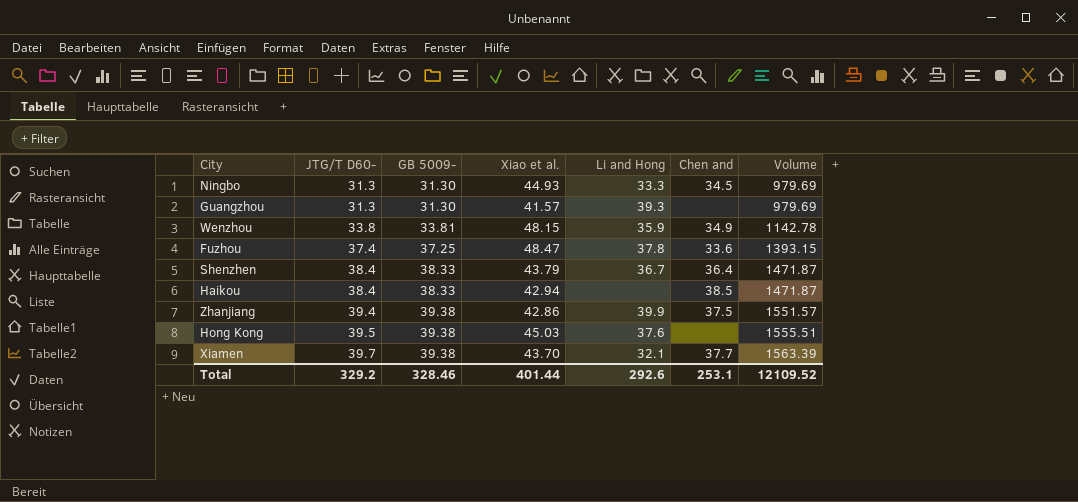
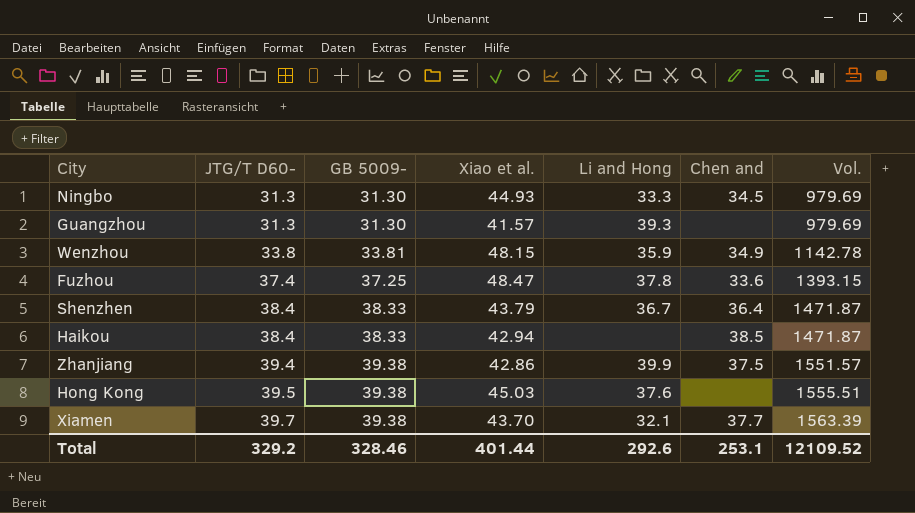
column name: Volume -> Vol.

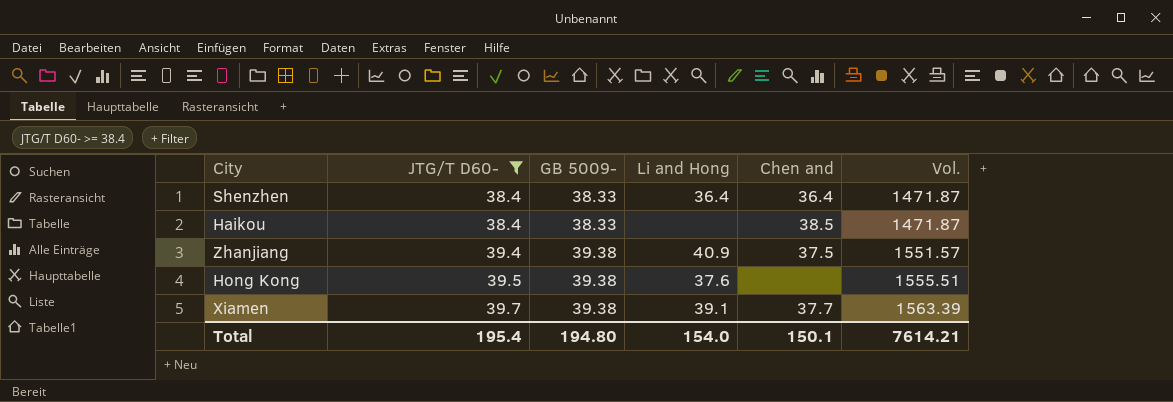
filter: none -> JTG/T D60- >= 38.4
column Xiao et al. | position: 4 -> none
Shenzhen | Li and Hong: 36.7 -> 36.4
Zhanjiang | Li and Hong: 39.9 -> 40.9
Xiamen | Li and Hong: 32.1 -> 39.1
Total | JTG/T D60-: 329.2 -> 195.4
Total | GB 5009-: 328.46 -> 194.80
Total | Li and Hong: 292.6 -> 154.0
Total | Chen and: 253.1 -> 150.1
Total | Vol.: 12109.52 -> 7614.21

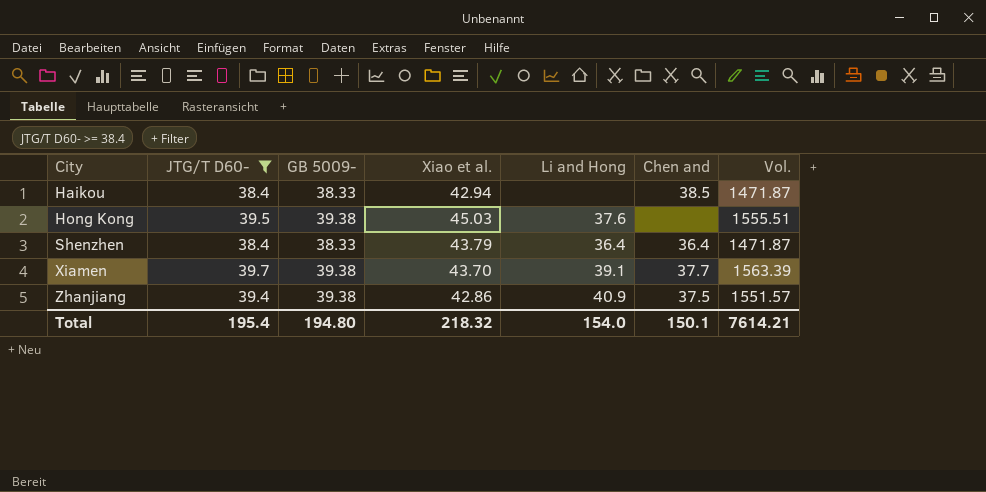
row order: JTG/T D60- ascending -> City ascending
column Xiao et al. | position: none -> 4

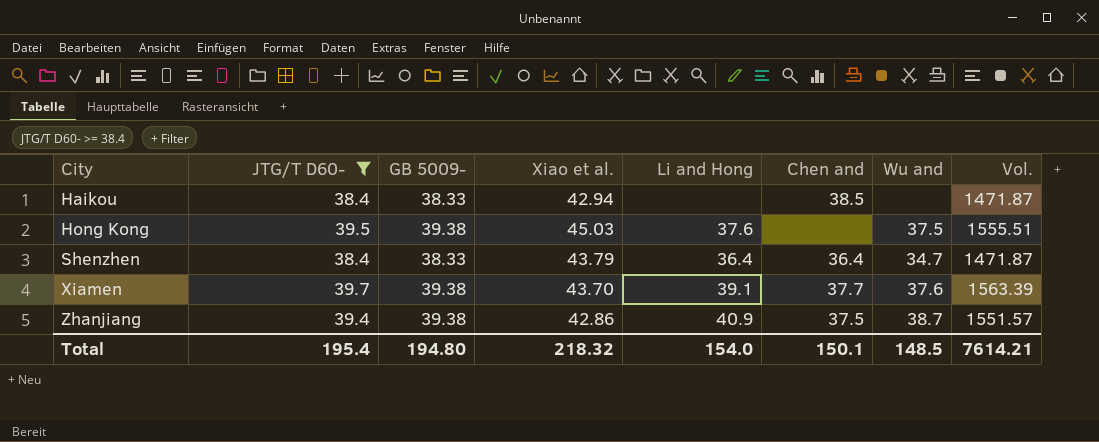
column Wu and | position: none -> 7

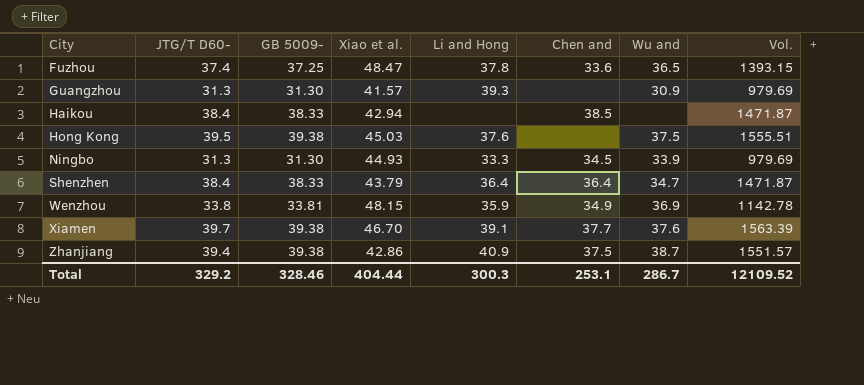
filter: JTG/T D60- >= 38.4 -> none
Xiamen | Xiao et al.: 43.70 -> 46.70
Total | JTG/T D60-: 195.4 -> 329.2
Total | GB 5009-: 194.80 -> 328.46
Total | Xiao et al.: 218.32 -> 404.44
Total | Li and Hong: 154.0 -> 300.3
Total | Chen and: 150.1 -> 253.1
Total | Wu and: 148.5 -> 286.7
Total | Vol.: 7614.21 -> 12109.52

